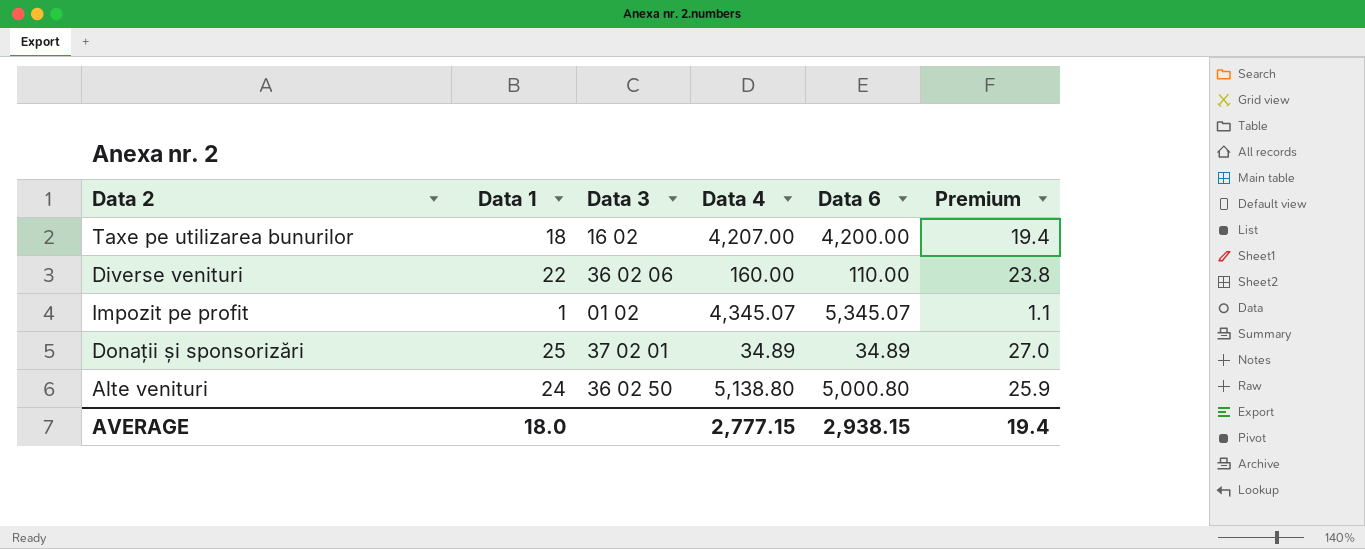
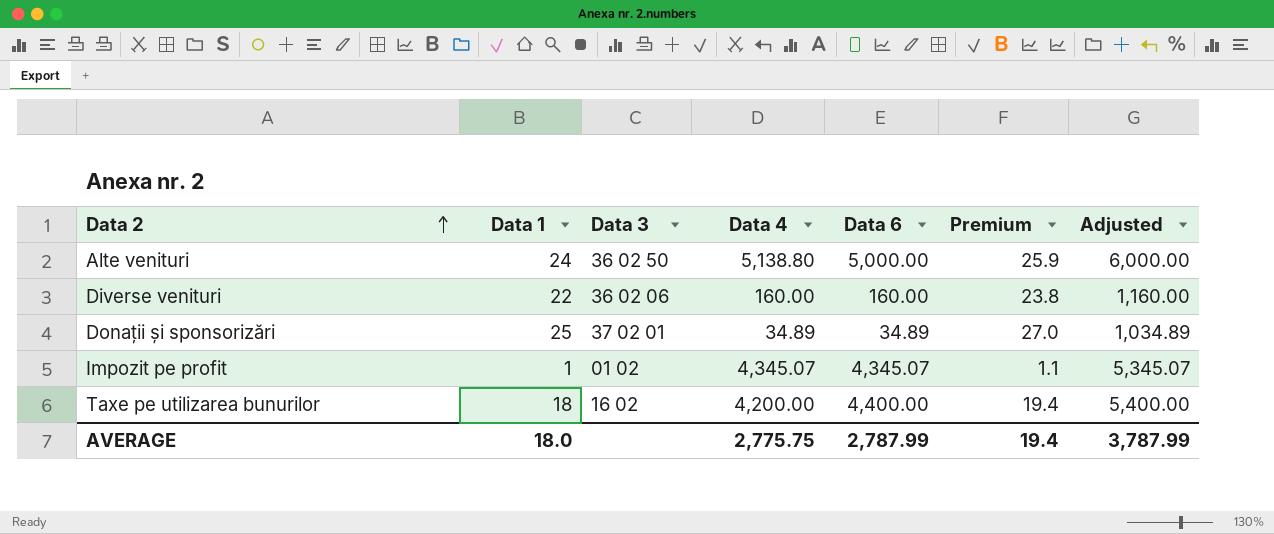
row order: none -> Data 2 ascending
column Adjusted | formula: none -> [Data 6] + 1000
Alte venituri | Data 6: 5,000.80 -> 5,000.00
Diverse venituri | Data 6: 110.00 -> 160.00
Impozit pe profit | Data 6: 5,345.07 -> 4,345.07
Taxe pe utilizarea bunurilor | Data 4: 4,207.00 -> 4,200.00
Taxe pe utilizarea bunurilor | Data 6: 4,200.00 -> 4,400.00
AVERAGE | Data 4: 2,777.15 -> 2,775.75
AVERAGE | Data 6: 2,938.15 -> 2,787.99

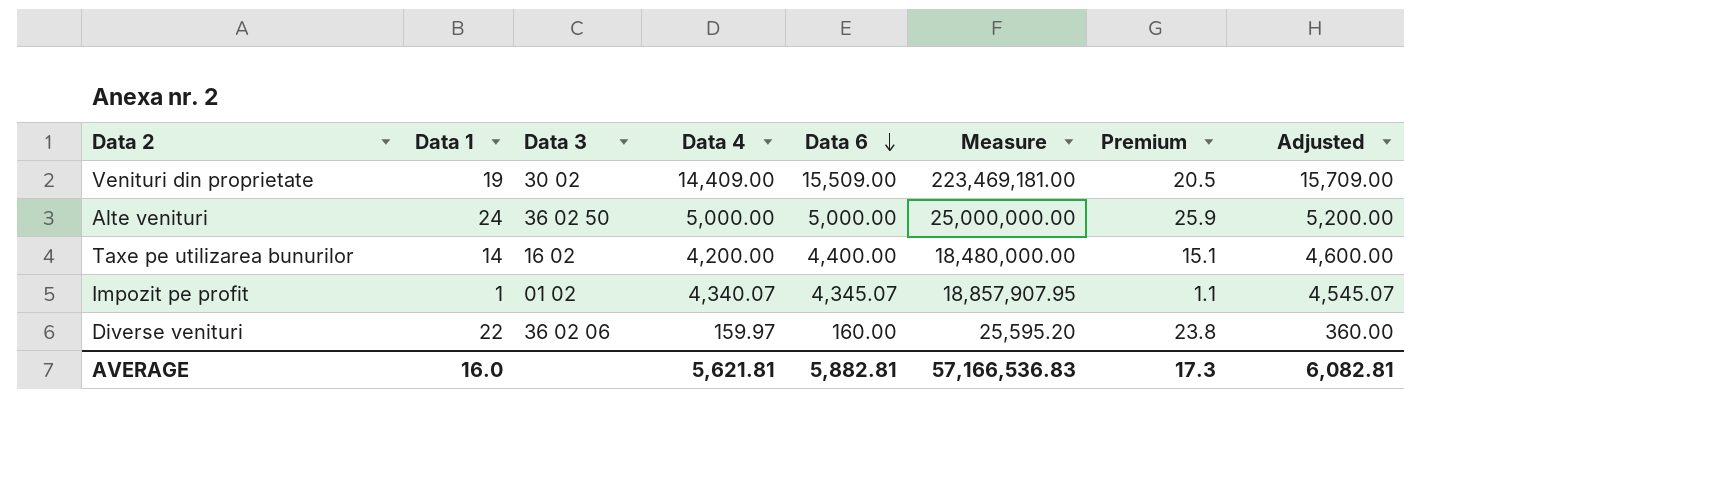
row order: Data 2 ascending -> Data 6 descending
column Measure | formula: none -> [Data 4] * [Data 6]
column Adjusted | formula: [Data 6] + 1000 -> [Data 6] + 200
row Donații și sponsorizări: 25 | 37 02 01 | 34.89 | 34.89 | 27.0 | 1,034.89 -> none
row Venituri din proprietate: none -> 19 | 30 02 | 14,409.00 | 15,509.00 | 223,469,181.00 | 20.5 | 15,709.00
Alte venituri | Data 4: 5,138.80 -> 5,000.00
Taxe pe utilizarea bunurilor | Data 1: 18 -> 14
Taxe pe utilizarea bunurilor | Premium: 19.4 -> 15.1
Impozit pe profit | Data 4: 4,345.07 -> 4,340.07
Diverse venituri | Data 4: 160.00 -> 159.97
AVERAGE | Data 1: 18.0 -> 16.0
AVERAGE | Data 4: 2,775.75 -> 5,621.81
AVERAGE | Data 6: 2,787.99 -> 5,882.81
AVERAGE | Premium: 19.4 -> 17.3
AVERAGE | Adjusted: 3,787.99 -> 6,082.81

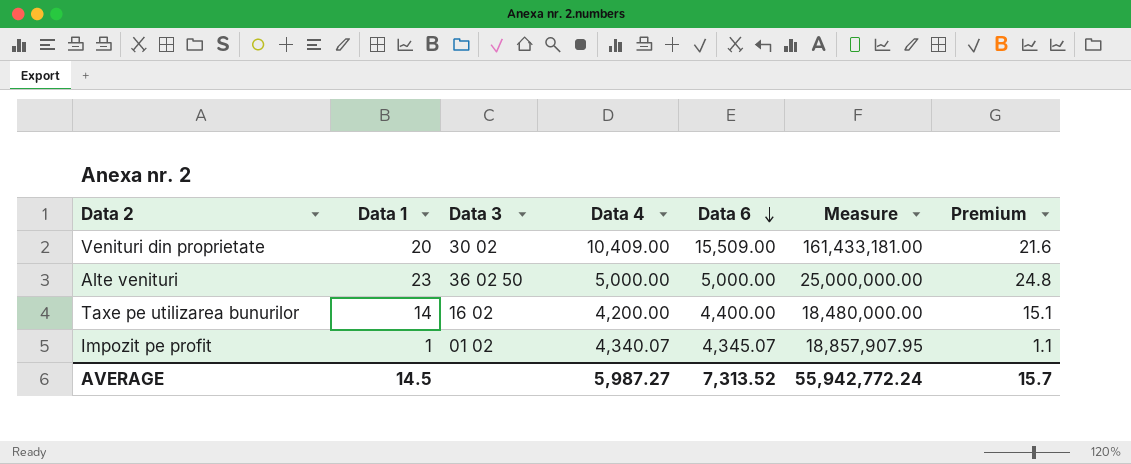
column Adjusted | formula: [Data 6] + 200 -> none
row Diverse venituri: 22 | 36 02 06 | 159.97 | 160.00 | 25,595.20 | 23.8 | 360.00 -> none
Venituri din proprietate | Data 1: 19 -> 20
Venituri din proprietate | Data 4: 14,409.00 -> 10,409.00
Venituri din proprietate | Measure: 223,469,181.00 -> 161,433,181.00
Venituri din proprietate | Premium: 20.5 -> 21.6
Alte venituri | Data 1: 24 -> 23
Alte venituri | Premium: 25.9 -> 24.8
AVERAGE | Data 1: 16.0 -> 14.5
AVERAGE | Data 4: 5,621.81 -> 5,987.27
AVERAGE | Data 6: 5,882.81 -> 7,313.52
AVERAGE | Measure: 57,166,536.83 -> 55,942,772.24
AVERAGE | Premium: 17.3 -> 15.7

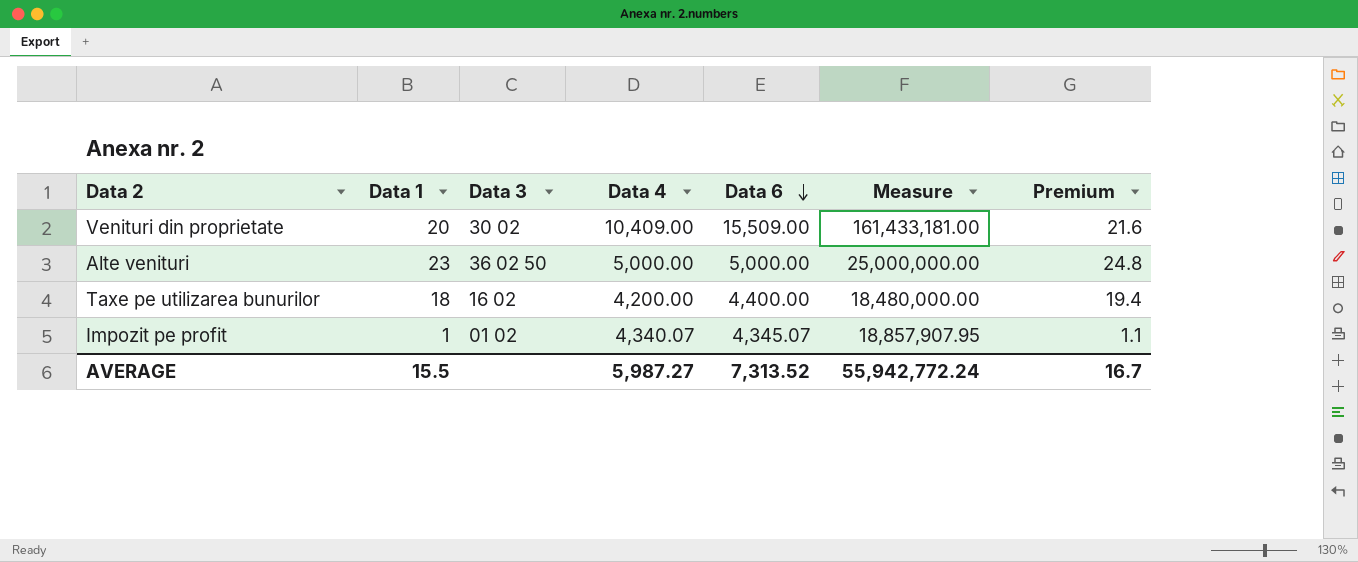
Taxe pe utilizarea bunurilor | Data 1: 14 -> 18
Taxe pe utilizarea bunurilor | Premium: 15.1 -> 19.4
AVERAGE | Data 1: 14.5 -> 15.5
AVERAGE | Premium: 15.7 -> 16.7

